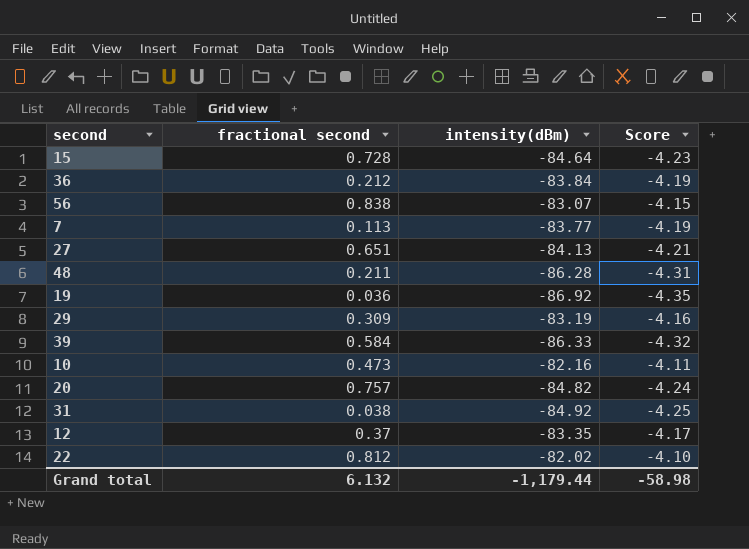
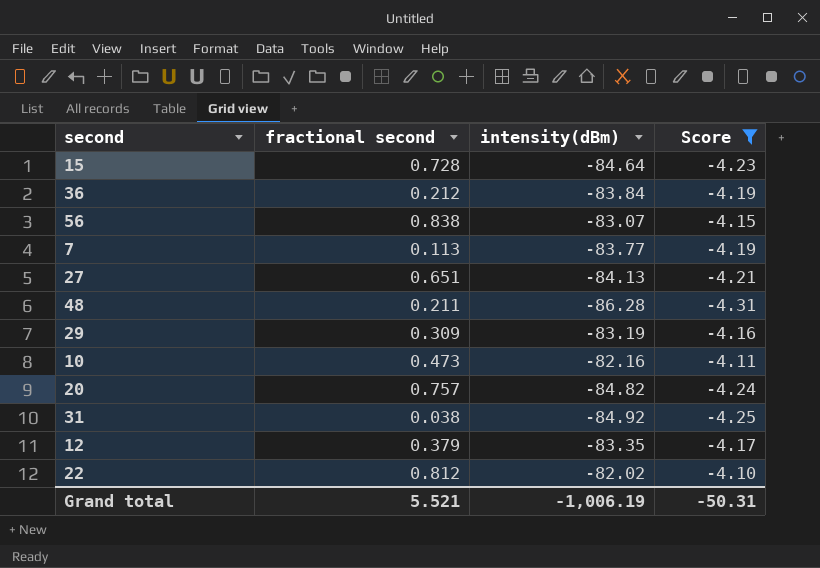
filter: none -> Score >= -4.31
12 | fractional second: 0.37 -> 0.379
Grand total | fractional second: 6.132 -> 5.521
Grand total | intensity(dBm): -1,179.44 -> -1,006.19
Grand total | Score: -58.98 -> -50.31

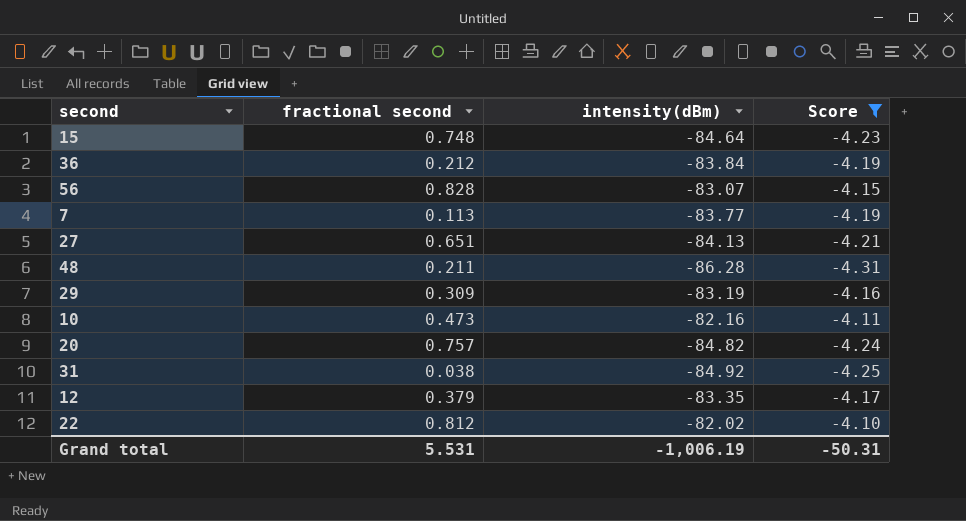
15 | fractional second: 0.728 -> 0.748
56 | fractional second: 0.838 -> 0.828
Grand total | fractional second: 5.521 -> 5.531

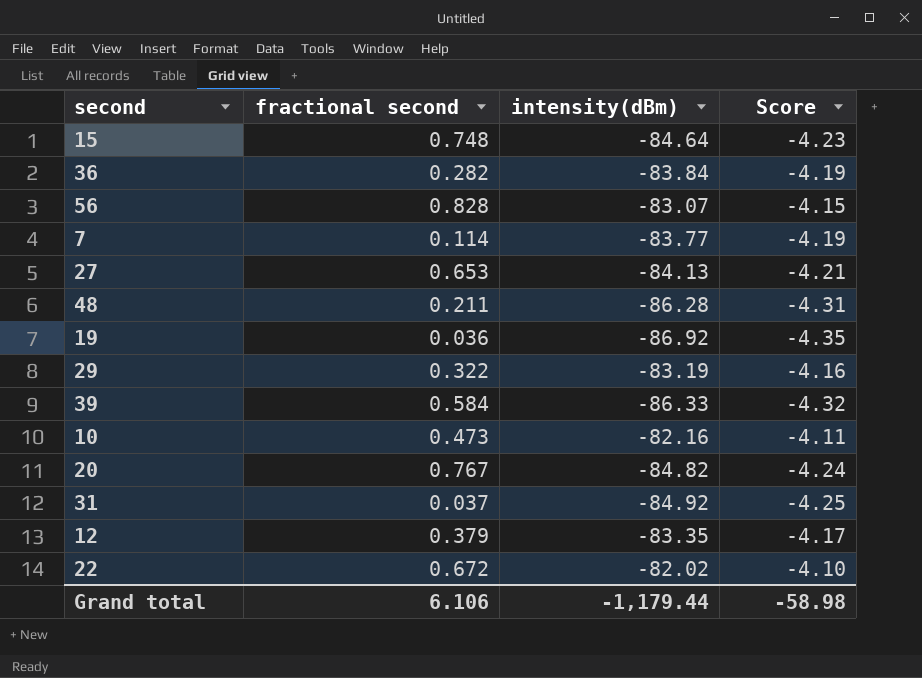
filter: Score >= -4.31 -> none
36 | fractional second: 0.212 -> 0.282
7 | fractional second: 0.113 -> 0.114
27 | fractional second: 0.651 -> 0.653
29 | fractional second: 0.309 -> 0.322
20 | fractional second: 0.757 -> 0.767
31 | fractional second: 0.038 -> 0.037
22 | fractional second: 0.812 -> 0.672
Grand total | fractional second: 5.531 -> 6.106
Grand total | intensity(dBm): -1,006.19 -> -1,179.44
Grand total | Score: -50.31 -> -58.98

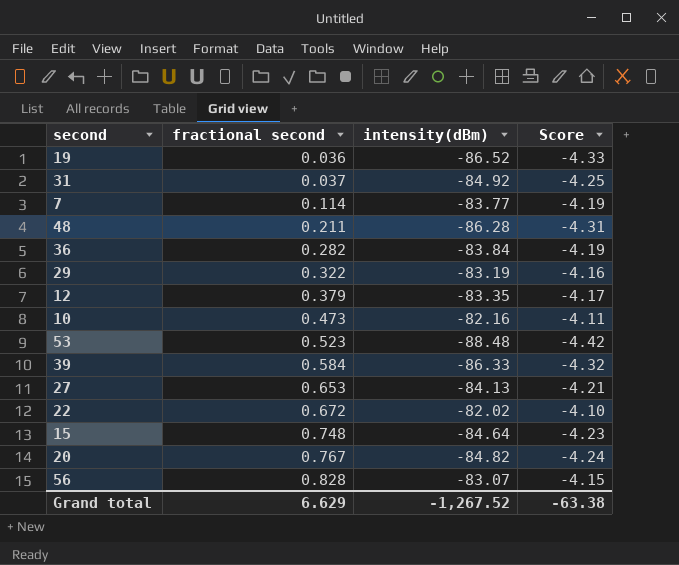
row order: none -> fractional second ascending
19 | intensity(dBm): -86.92 -> -86.52
19 | Score: -4.35 -> -4.33
row 53: none -> 0.523 | -88.48 | -4.42
Grand total | fractional second: 6.106 -> 6.629
Grand total | intensity(dBm): -1,179.44 -> -1,267.52
Grand total | Score: -58.98 -> -63.38

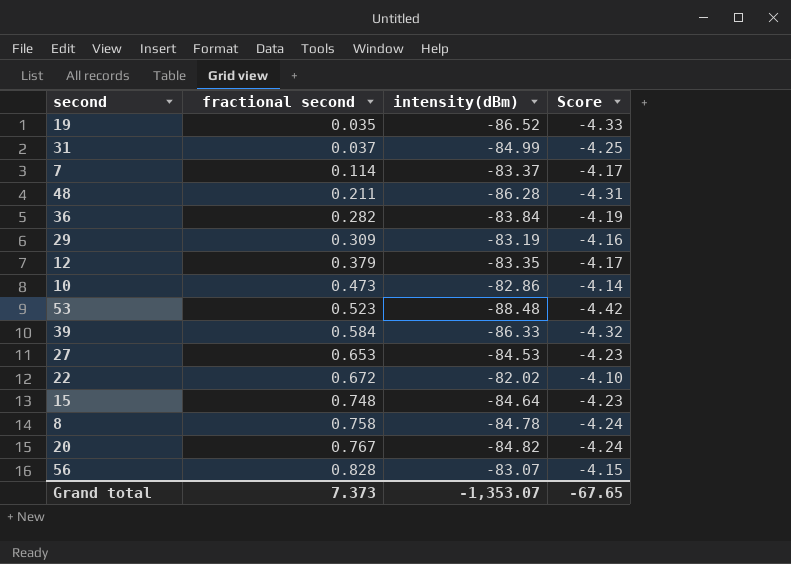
19 | fractional second: 0.036 -> 0.035
31 | intensity(dBm): -84.92 -> -84.99
7 | intensity(dBm): -83.77 -> -83.37
7 | Score: -4.19 -> -4.17
29 | fractional second: 0.322 -> 0.309
10 | intensity(dBm): -82.16 -> -82.86
10 | Score: -4.11 -> -4.14
27 | intensity(dBm): -84.13 -> -84.53
27 | Score: -4.21 -> -4.23
row 8: none -> 0.758 | -84.78 | -4.24
Grand total | fractional second: 6.629 -> 7.373
Grand total | intensity(dBm): -1,267.52 -> -1,353.07
Grand total | Score: -63.38 -> -67.65

